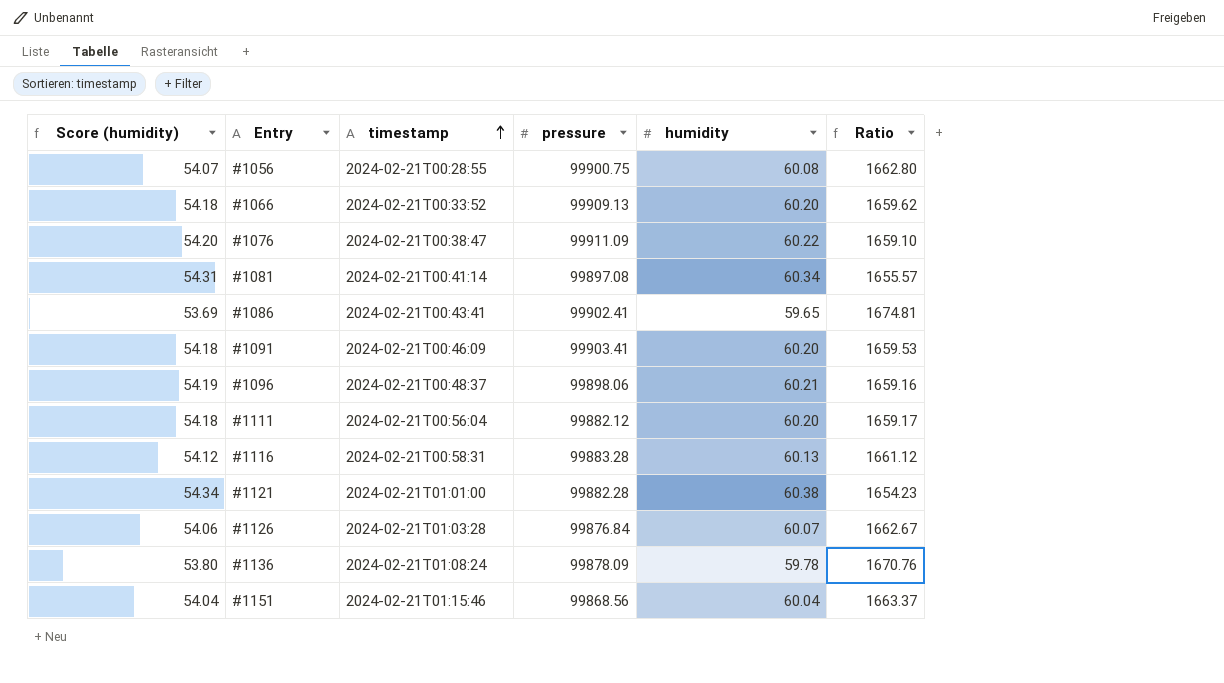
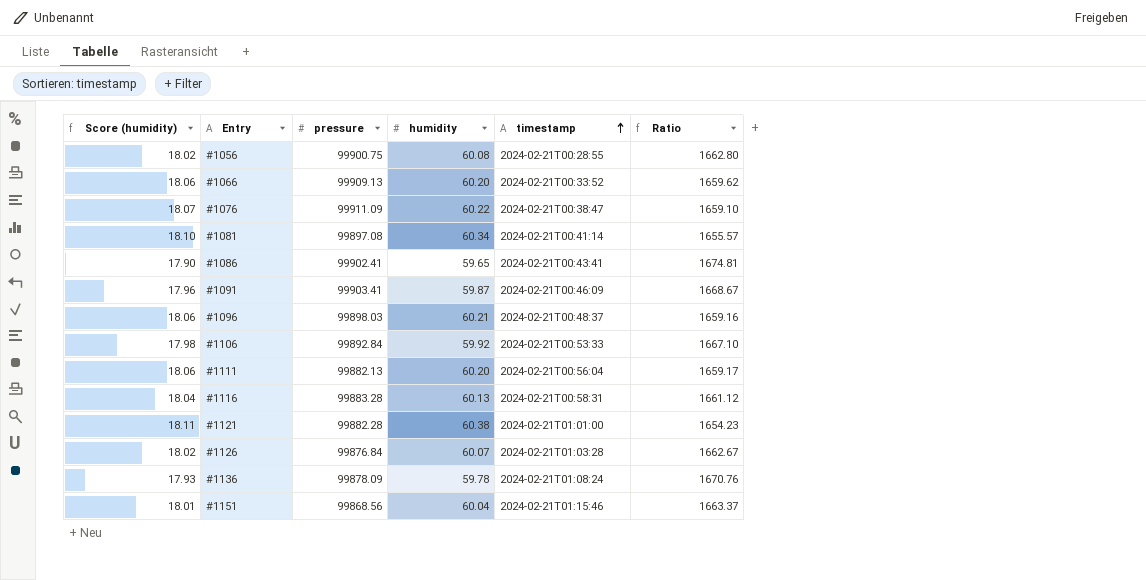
column Score (humidity) | formula: [humidity] * 0.9 -> [humidity] * 0.3
column timestamp | position: 3 -> 5
#1091 | humidity: 60.20 -> 59.87
#1091 | Ratio: 1659.53 -> 1668.67
#1096 | pressure: 99898.06 -> 99898.03
row #1106: none -> 17.98 | 99892.84 | 59.92 | 2024-02-21T00:53:33 | 1667.10
#1111 | pressure: 99882.12 -> 99882.13

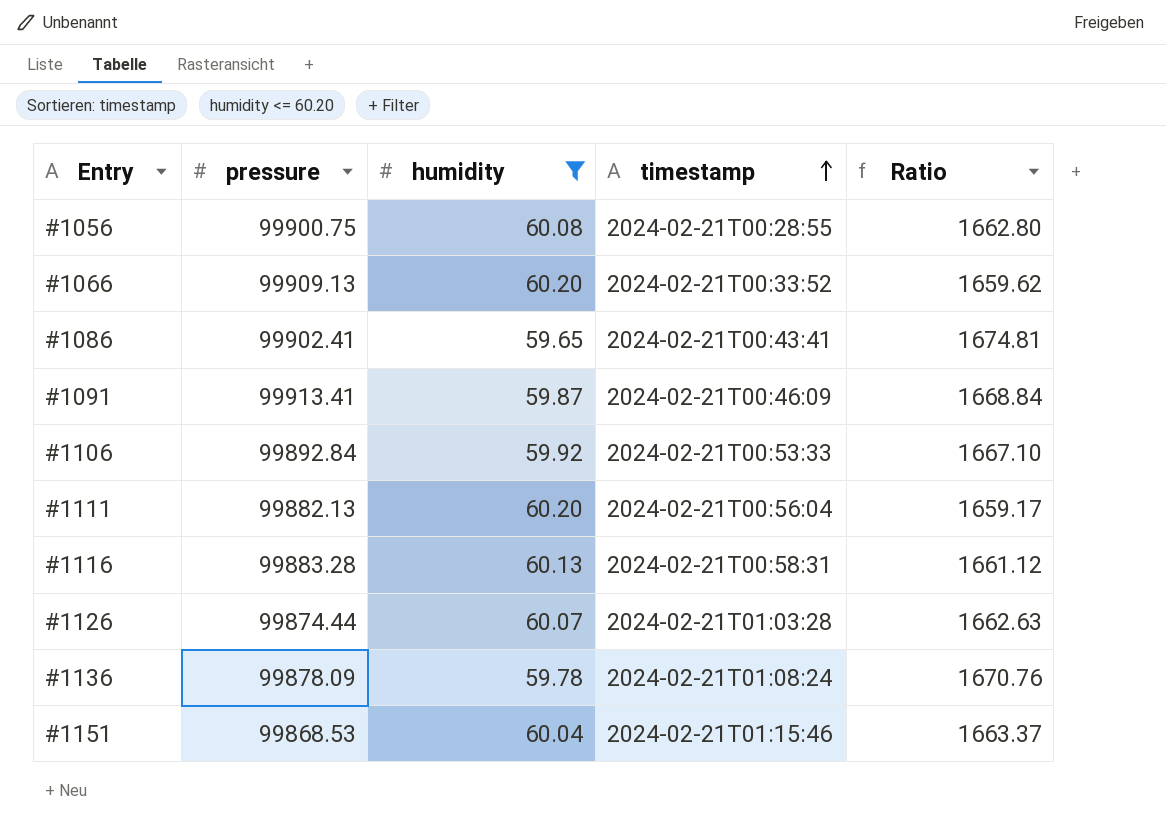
filter: none -> humidity <= 60.20
column Score (humidity) | formula: [humidity] * 0.3 -> none
#1091 | pressure: 99903.41 -> 99913.41
#1091 | Ratio: 1668.67 -> 1668.84
#1126 | pressure: 99876.84 -> 99874.44
#1126 | Ratio: 1662.67 -> 1662.63
#1151 | pressure: 99868.56 -> 99868.53

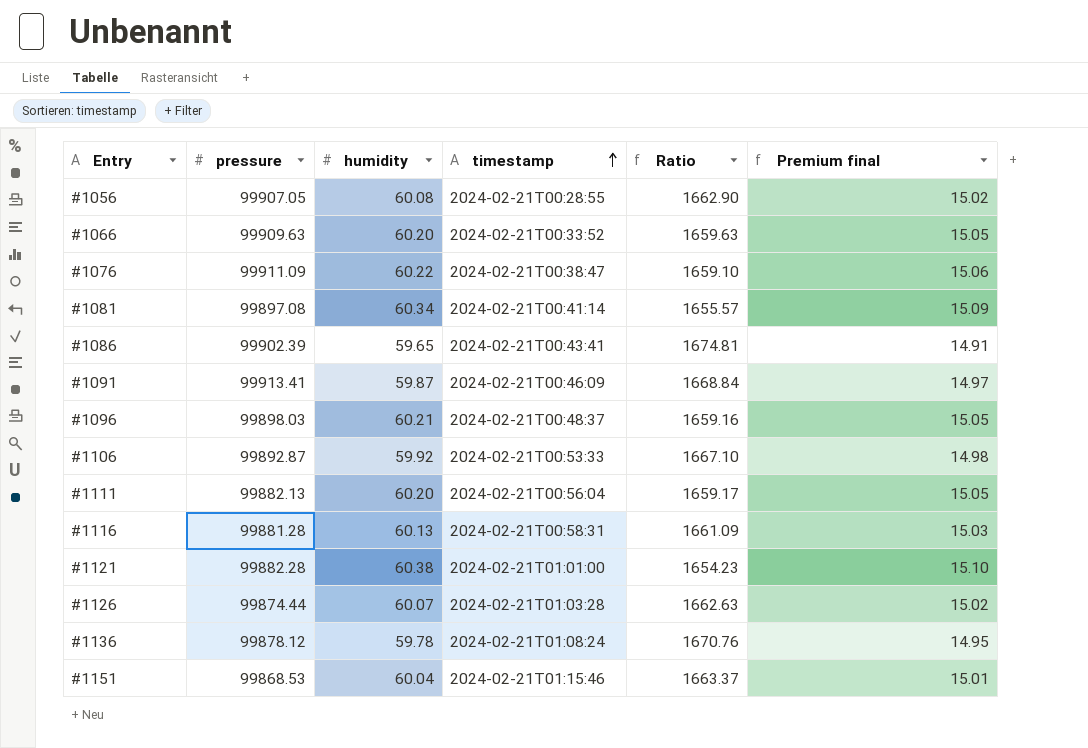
filter: humidity <= 60.20 -> none
column Premium final | formula: none -> [humidity] * 0.25
#1056 | pressure: 99900.75 -> 99907.05
#1056 | Ratio: 1662.80 -> 1662.90
#1066 | pressure: 99909.13 -> 99909.63
#1066 | Ratio: 1659.62 -> 1659.63
#1086 | pressure: 99902.41 -> 99902.39
#1106 | pressure: 99892.84 -> 99892.87
#1116 | pressure: 99883.28 -> 99881.28
#1116 | Ratio: 1661.12 -> 1661.09
#1136 | pressure: 99878.09 -> 99878.12

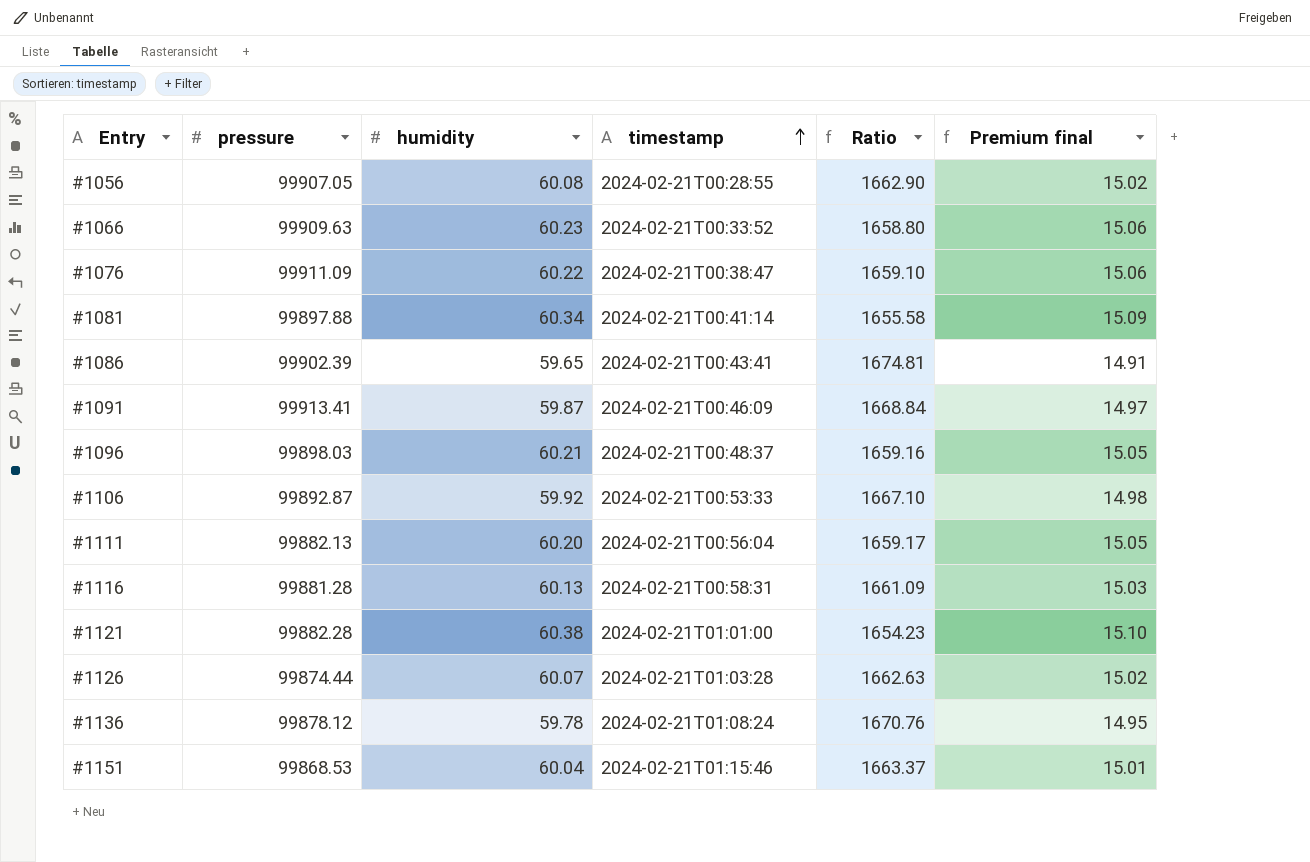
#1066 | humidity: 60.20 -> 60.23
#1066 | Ratio: 1659.63 -> 1658.80
#1066 | Premium final: 15.05 -> 15.06
#1081 | pressure: 99897.08 -> 99897.88
#1081 | Ratio: 1655.57 -> 1655.58

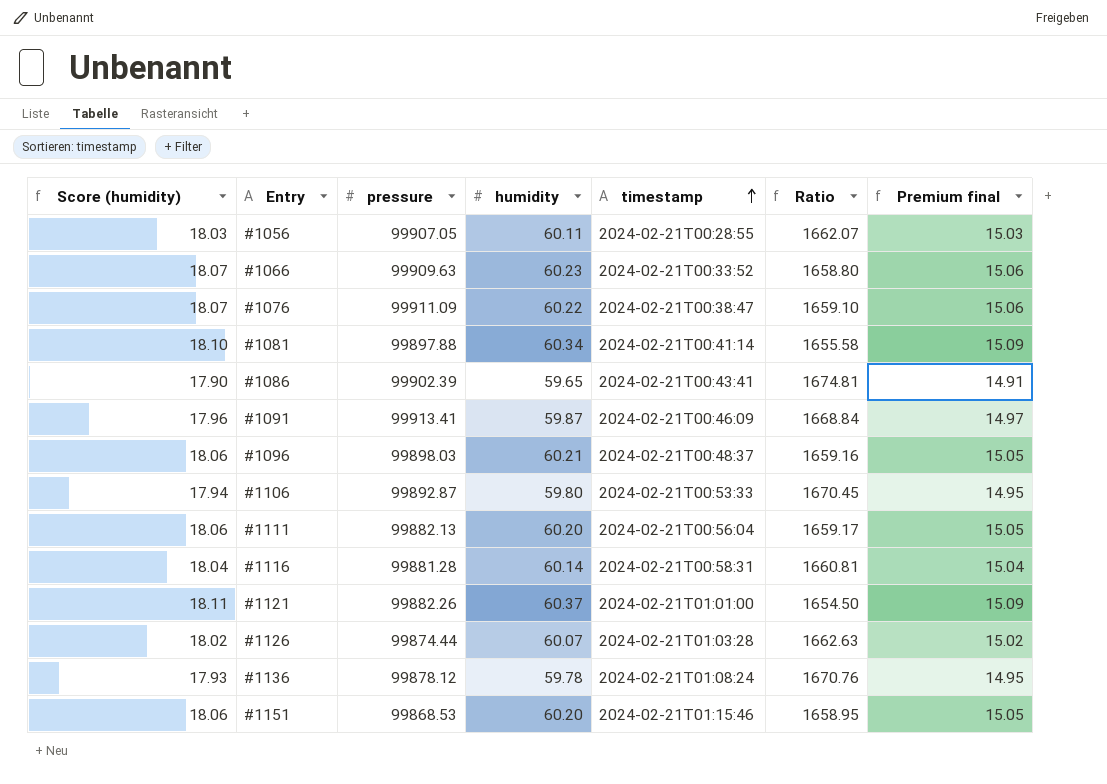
column Score (humidity) | formula: none -> [humidity] * 0.3
#1056 | humidity: 60.08 -> 60.11
#1056 | Ratio: 1662.90 -> 1662.07
#1056 | Premium final: 15.02 -> 15.03
#1106 | humidity: 59.92 -> 59.80
#1106 | Ratio: 1667.10 -> 1670.45
#1106 | Premium final: 14.98 -> 14.95
#1116 | humidity: 60.13 -> 60.14
#1116 | Ratio: 1661.09 -> 1660.81
#1116 | Premium final: 15.03 -> 15.04
#1121 | pressure: 99882.28 -> 99882.26
#1121 | humidity: 60.38 -> 60.37
#1121 | Ratio: 1654.23 -> 1654.50
#1121 | Premium final: 15.10 -> 15.09
#1151 | humidity: 60.04 -> 60.20
#1151 | Ratio: 1663.37 -> 1658.95
#1151 | Premium final: 15.01 -> 15.05

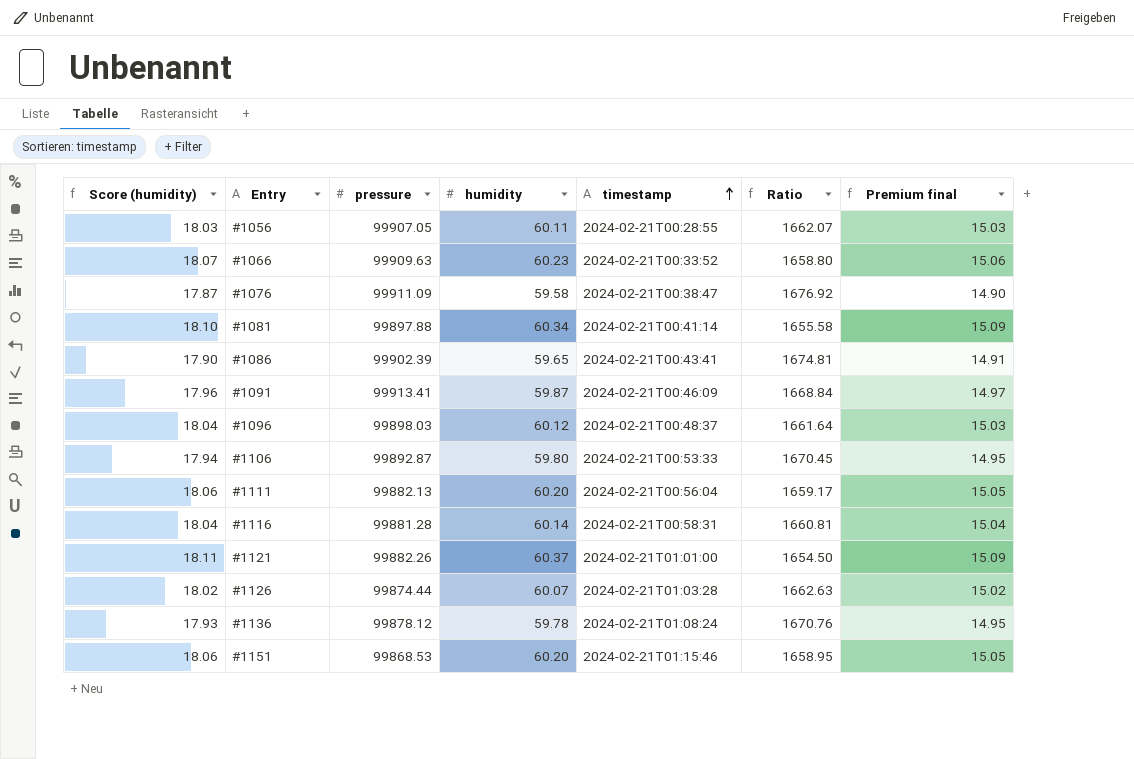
#1076 | Score (humidity): 18.07 -> 17.87
#1076 | humidity: 60.22 -> 59.58
#1076 | Ratio: 1659.10 -> 1676.92
#1076 | Premium final: 15.06 -> 14.90
#1096 | Score (humidity): 18.06 -> 18.04
#1096 | humidity: 60.21 -> 60.12
#1096 | Ratio: 1659.16 -> 1661.64
#1096 | Premium final: 15.05 -> 15.03

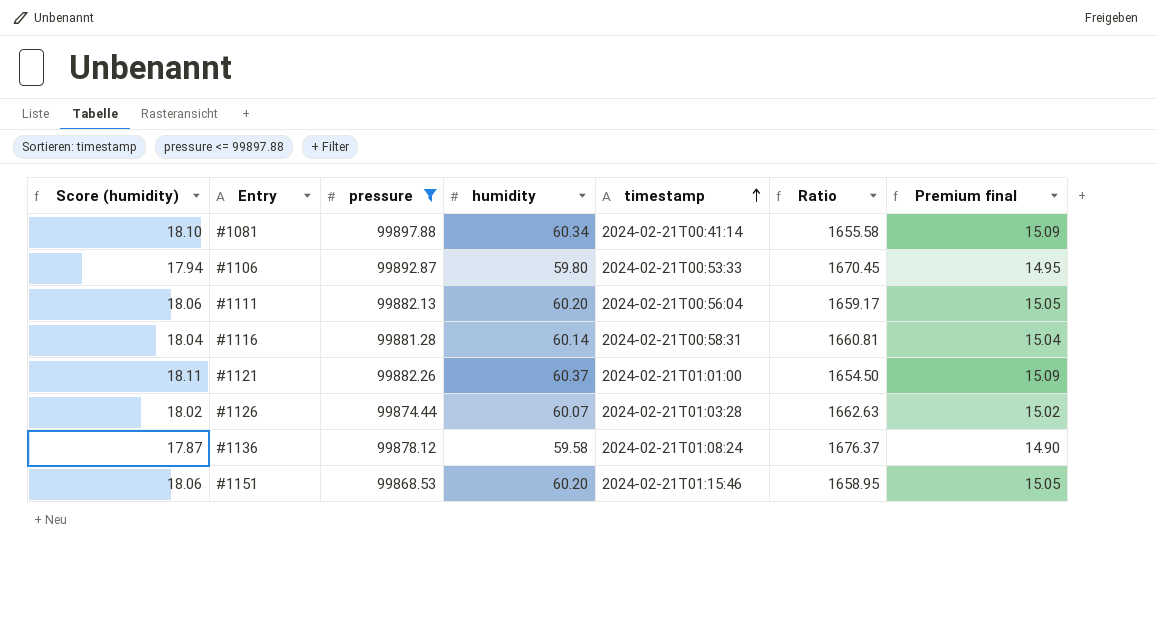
filter: none -> pressure <= 99897.88
#1136 | Score (humidity): 17.93 -> 17.87
#1136 | humidity: 59.78 -> 59.58
#1136 | Ratio: 1670.76 -> 1676.37
#1136 | Premium final: 14.95 -> 14.90

